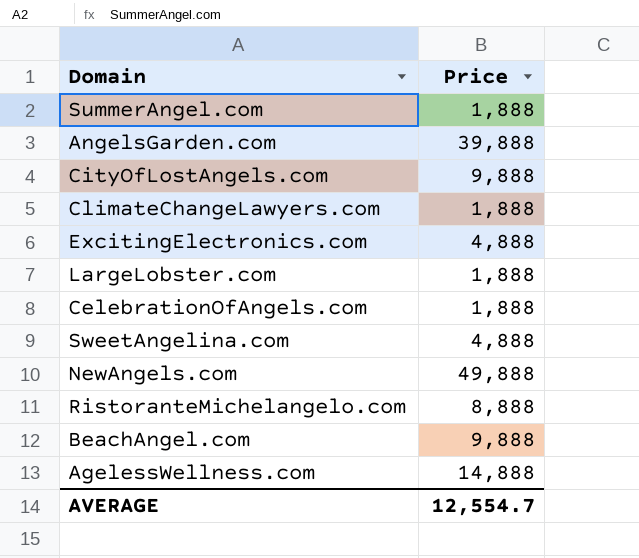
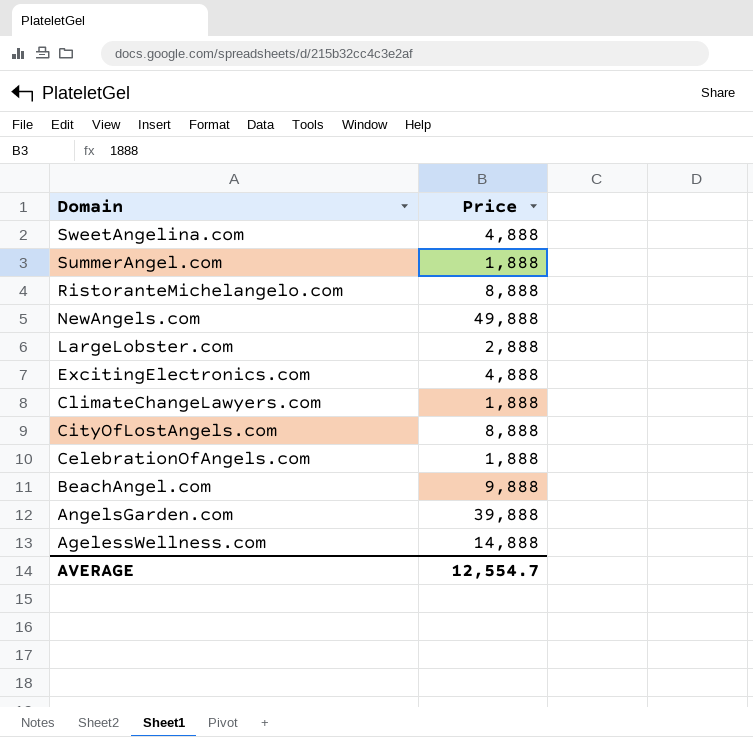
row order: none -> Domain descending
LargeLobster.com | Price: 1,888 -> 2,888
CityOfLostAngels.com | Price: 9,888 -> 8,888

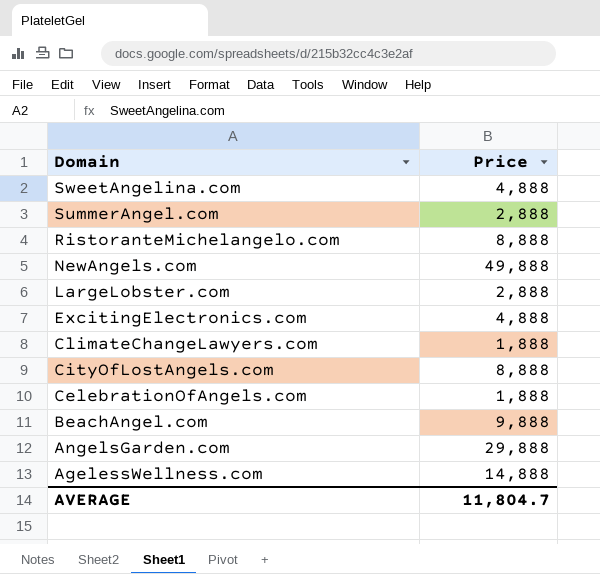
SummerAngel.com | Price: 1,888 -> 2,888
AngelsGarden.com | Price: 39,888 -> 29,888
AVERAGE | Price: 12,554.7 -> 11,804.7

